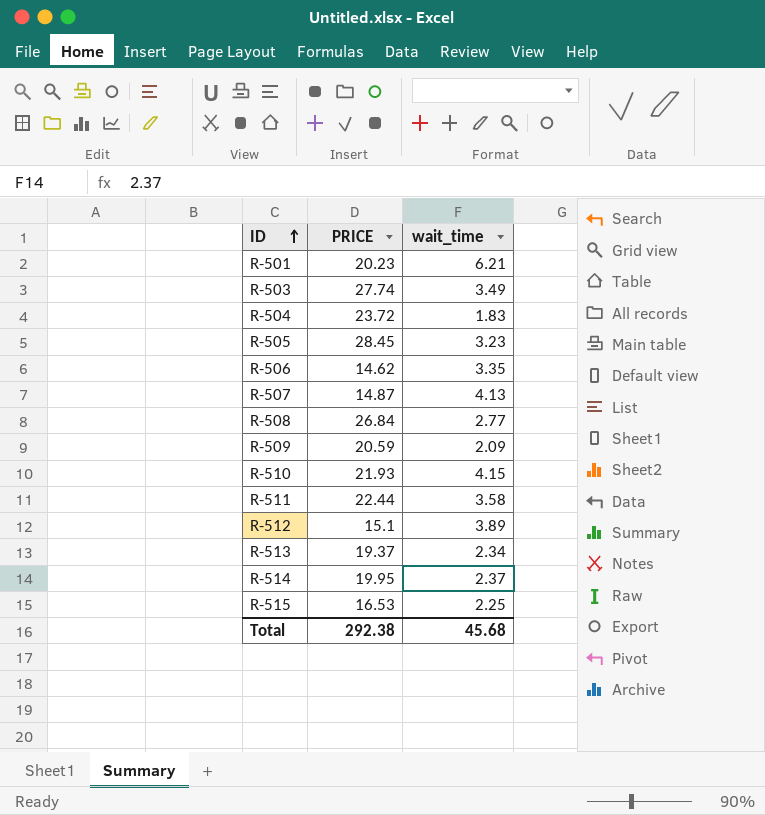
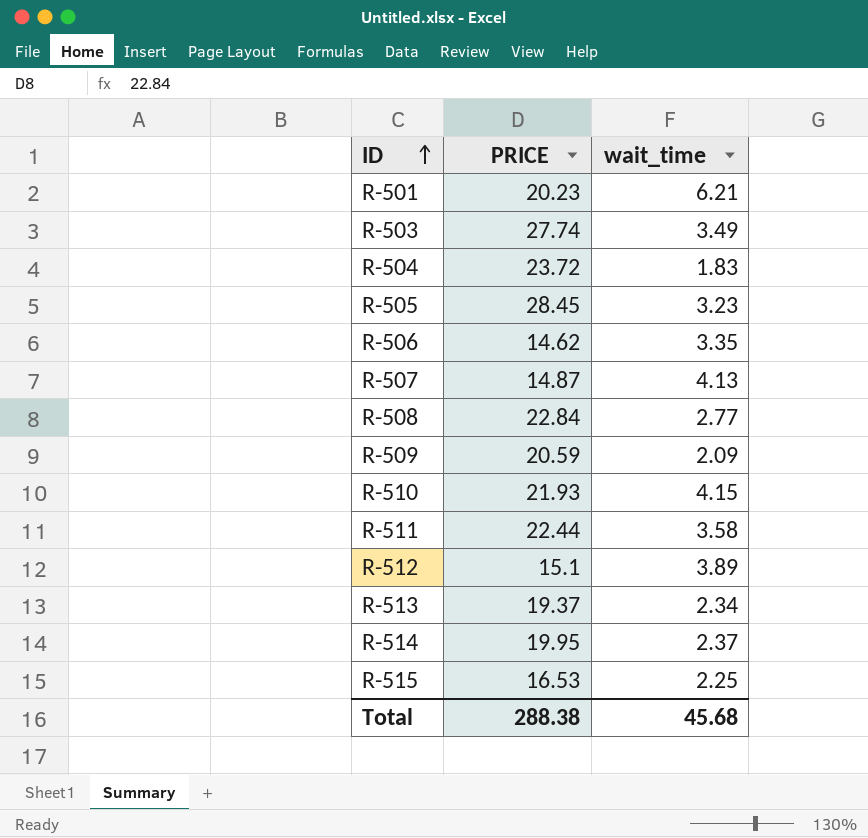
R-508 | PRICE: 26.84 -> 22.84
Total | PRICE: 292.38 -> 288.38

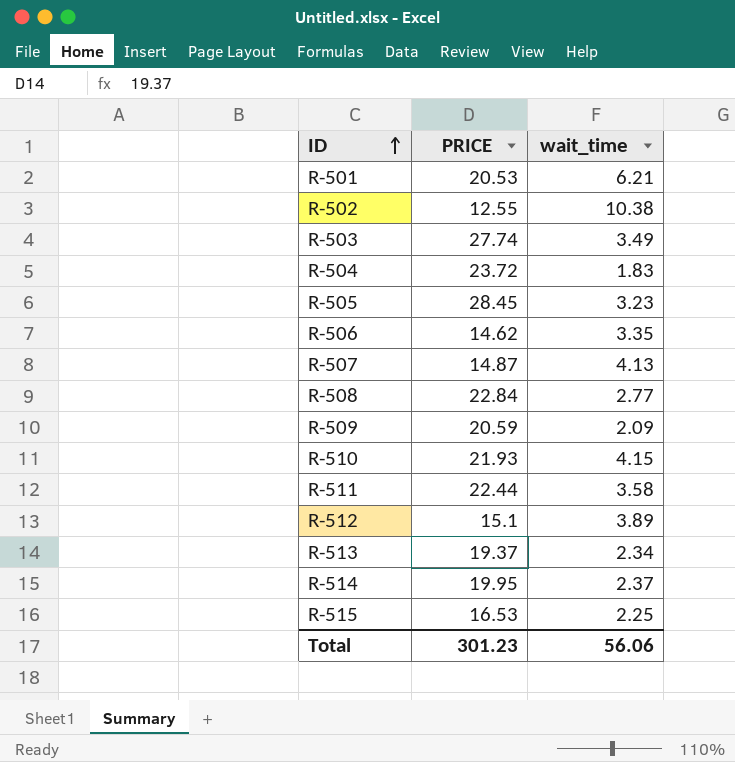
R-501 | PRICE: 20.23 -> 20.53
row R-502: none -> 12.55 | 10.38
Total | PRICE: 288.38 -> 301.23
Total | wait_time: 45.68 -> 56.06

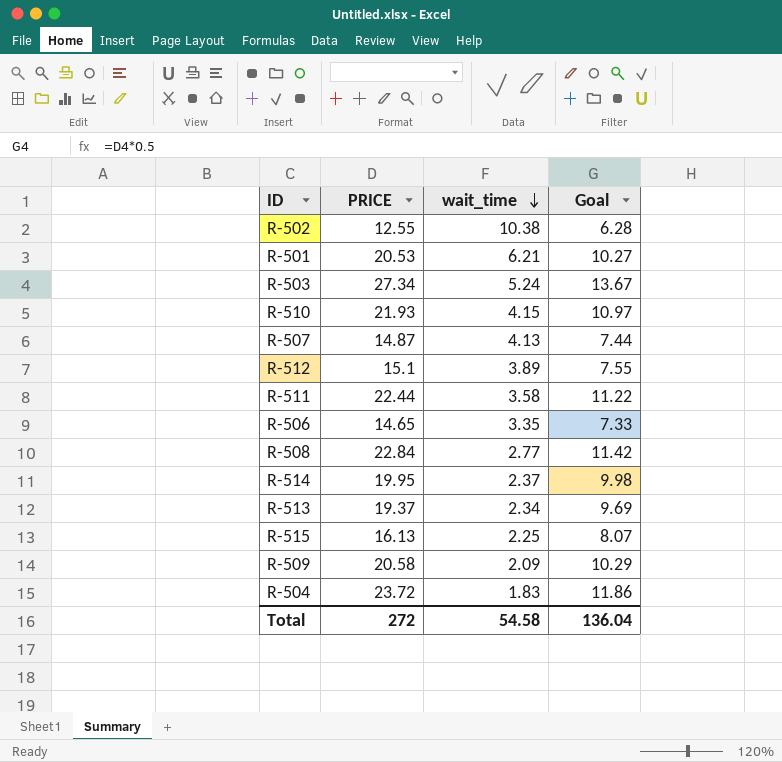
row order: ID ascending -> wait_time descending
column Goal | formula: none -> [PRICE] * 0.5
row R-505: 28.45 | 3.23 -> none
R-503 | PRICE: 27.74 -> 27.34
R-503 | wait_time: 3.49 -> 5.24
R-506 | PRICE: 14.62 -> 14.65
R-515 | PRICE: 16.53 -> 16.13
R-509 | PRICE: 20.59 -> 20.58
Total | PRICE: 301.23 -> 272
Total | wait_time: 56.06 -> 54.58

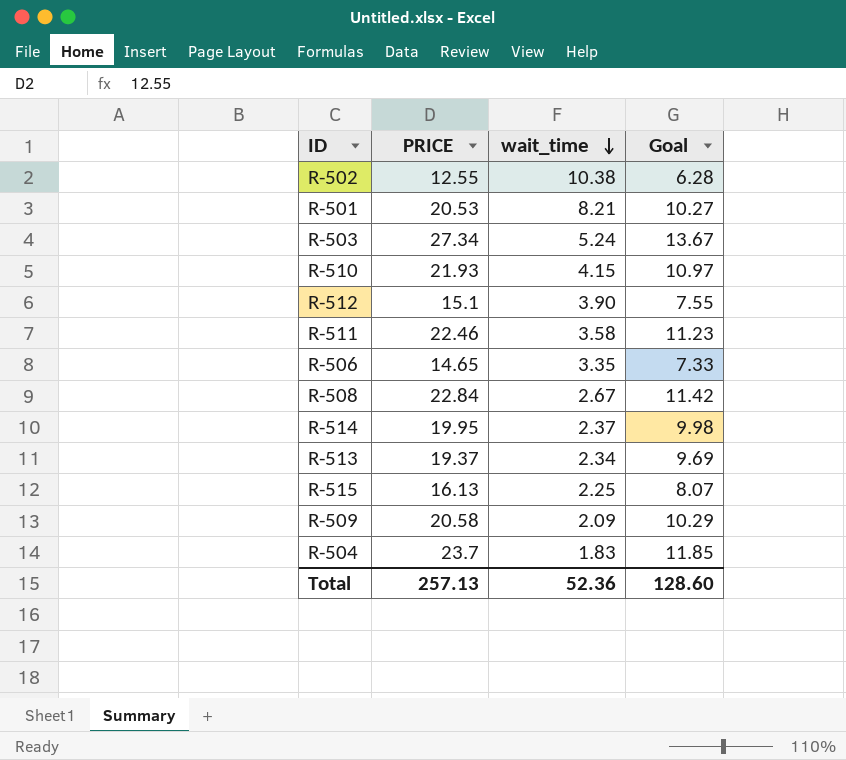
row R-507: 14.87 | 4.13 | 7.44 -> none
R-501 | wait_time: 6.21 -> 8.21
R-512 | wait_time: 3.89 -> 3.90
R-511 | PRICE: 22.44 -> 22.46
R-511 | Goal: 11.22 -> 11.23
R-508 | wait_time: 2.77 -> 2.67
R-504 | PRICE: 23.72 -> 23.7
R-504 | Goal: 11.86 -> 11.85
Total | PRICE: 272 -> 257.13
Total | wait_time: 54.58 -> 52.36
Total | Goal: 136.04 -> 128.60

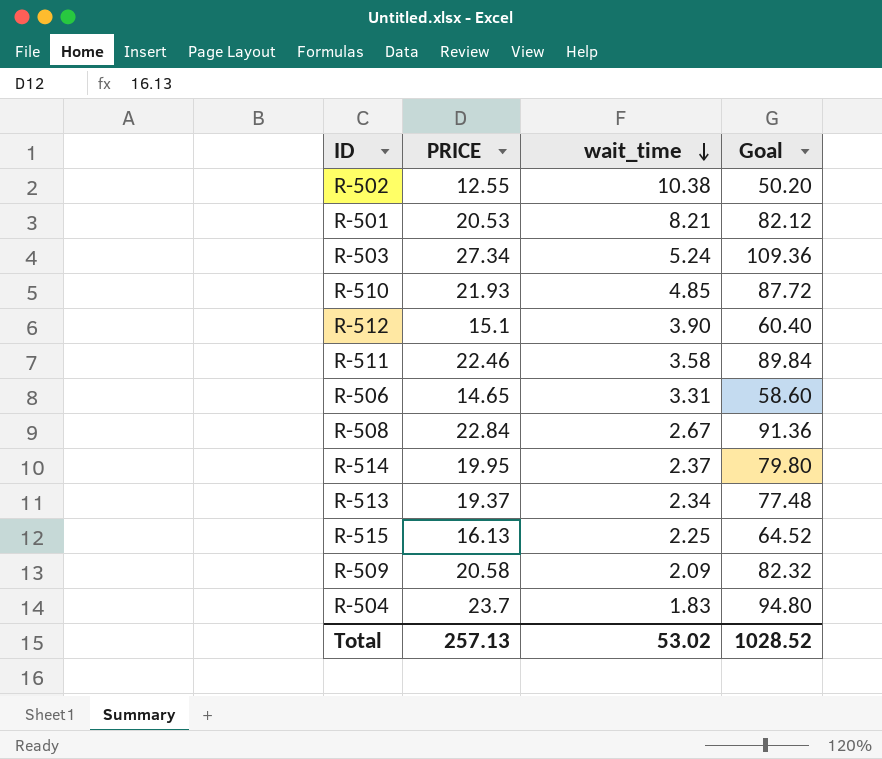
column Goal | formula: [PRICE] * 0.5 -> [PRICE] * 4
R-510 | wait_time: 4.15 -> 4.85
R-506 | wait_time: 3.35 -> 3.31
Total | wait_time: 52.36 -> 53.02
Total | Goal: 128.60 -> 1028.52

